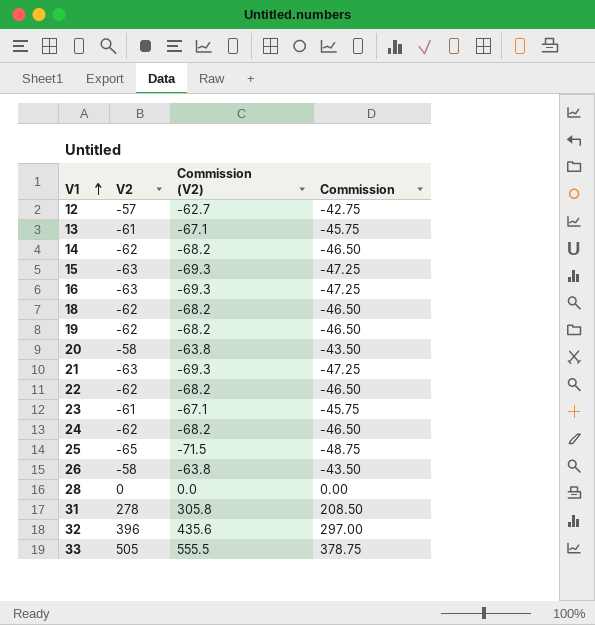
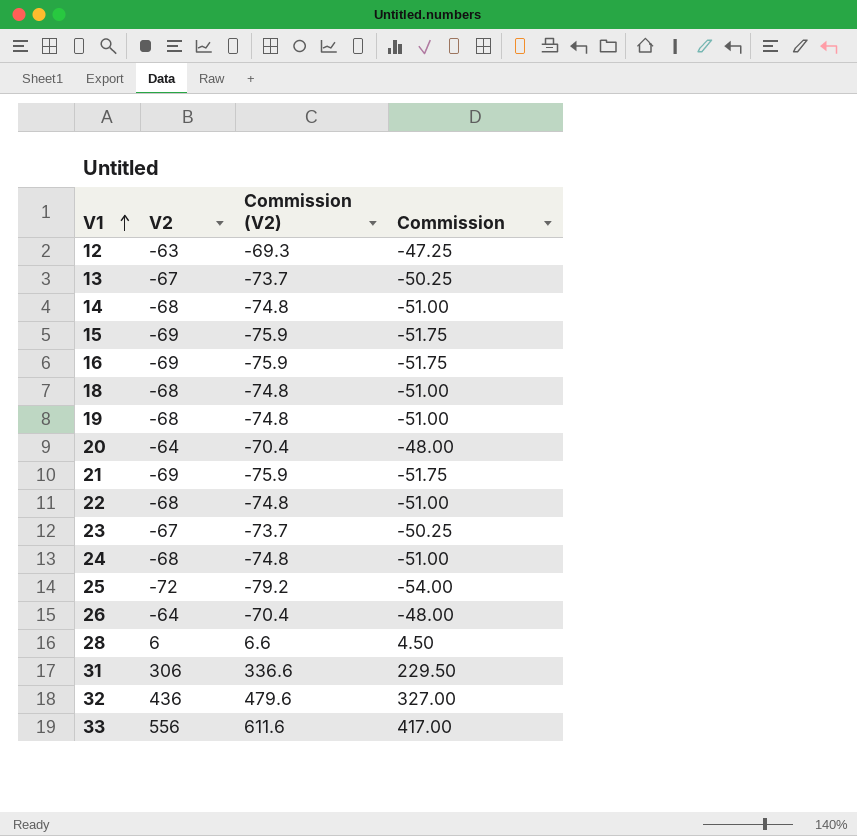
12 | V2: -57 -> -63
12 | Commission (V2): -62.7 -> -69.3
12 | Commission: -42.75 -> -47.25
13 | V2: -61 -> -67
13 | Commission (V2): -67.1 -> -73.7
13 | Commission: -45.75 -> -50.25
14 | V2: -62 -> -68
14 | Commission (V2): -68.2 -> -74.8
14 | Commission: -46.50 -> -51.00
15 | V2: -63 -> -69
15 | Commission (V2): -69.3 -> -75.9
15 | Commission: -47.25 -> -51.75
16 | V2: -63 -> -69
16 | Commission (V2): -69.3 -> -75.9
16 | Commission: -47.25 -> -51.75
18 | V2: -62 -> -68
18 | Commission (V2): -68.2 -> -74.8
18 | Commission: -46.50 -> -51.00
19 | V2: -62 -> -68
19 | Commission (V2): -68.2 -> -74.8
19 | Commission: -46.50 -> -51.00
20 | V2: -58 -> -64
20 | Commission (V2): -63.8 -> -70.4
20 | Commission: -43.50 -> -48.00
21 | V2: -63 -> -69
21 | Commission (V2): -69.3 -> -75.9
21 | Commission: -47.25 -> -51.75
22 | V2: -62 -> -68
22 | Commission (V2): -68.2 -> -74.8
22 | Commission: -46.50 -> -51.00
23 | V2: -61 -> -67
23 | Commission (V2): -67.1 -> -73.7
23 | Commission: -45.75 -> -50.25
24 | V2: -62 -> -68
24 | Commission (V2): -68.2 -> -74.8
24 | Commission: -46.50 -> -51.00
25 | V2: -65 -> -72
25 | Commission (V2): -71.5 -> -79.2
25 | Commission: -48.75 -> -54.00
26 | V2: -58 -> -64
26 | Commission (V2): -63.8 -> -70.4
26 | Commission: -43.50 -> -48.00
28 | V2: 0 -> 6
28 | Commission (V2): 0.0 -> 6.6
28 | Commission: 0.00 -> 4.50
31 | V2: 278 -> 306
31 | Commission (V2): 305.8 -> 336.6
31 | Commission: 208.50 -> 229.50
32 | V2: 396 -> 436
32 | Commission (V2): 435.6 -> 479.6
32 | Commission: 297.00 -> 327.00
33 | V2: 505 -> 556
33 | Commission (V2): 555.5 -> 611.6
33 | Commission: 378.75 -> 417.00

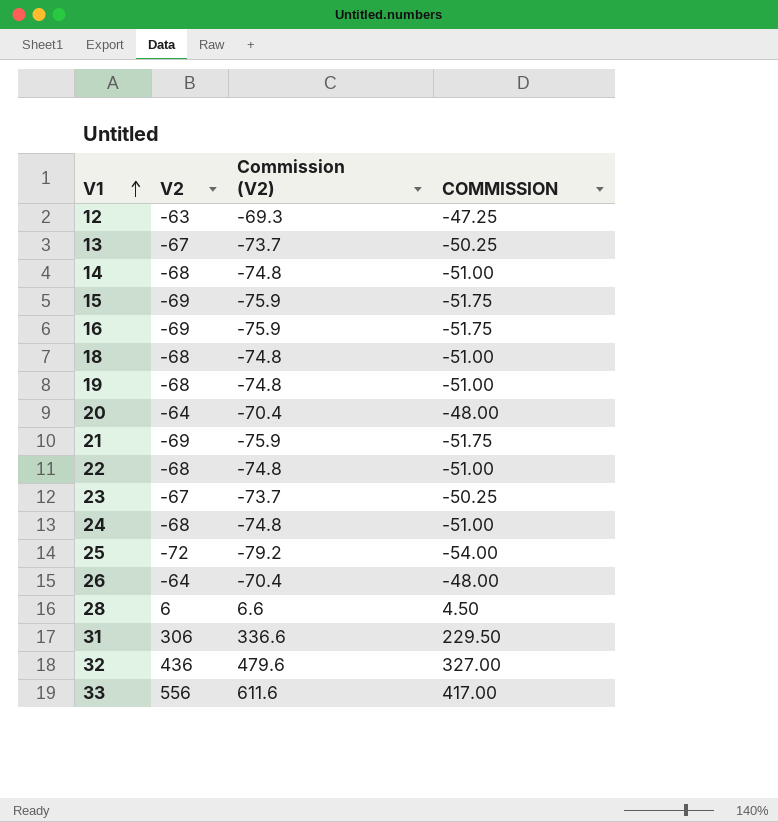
column name: Commission -> COMMISSION

